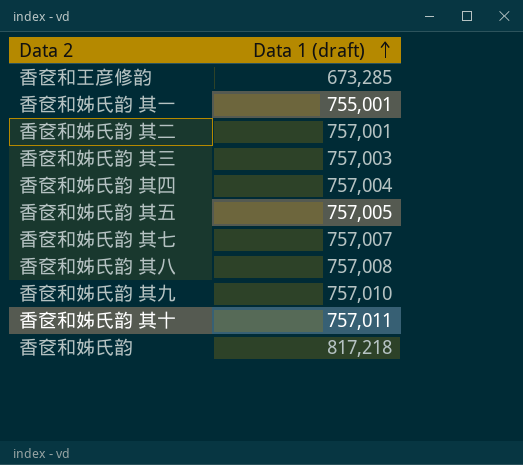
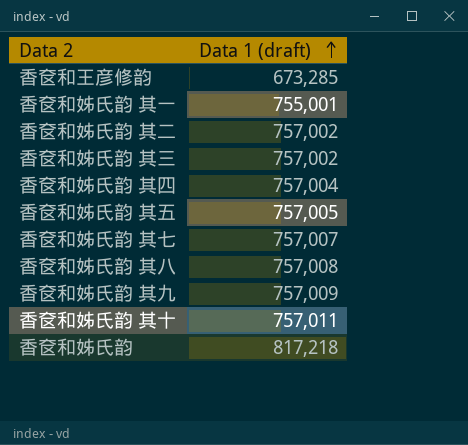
香奁和姊氏韵 其二 | Data 1 (draft): 757,001 -> 757,002
香奁和姊氏韵 其三 | Data 1 (draft): 757,003 -> 757,002
香奁和姊氏韵 其九 | Data 1 (draft): 757,010 -> 757,009

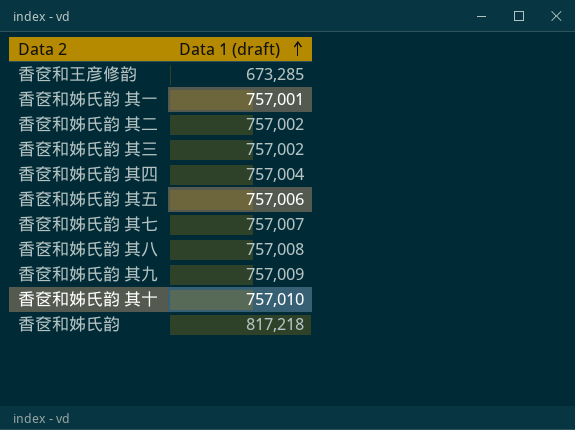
香奁和姊氏韵 其一 | Data 1 (draft): 755,001 -> 757,001
香奁和姊氏韵 其五 | Data 1 (draft): 757,005 -> 757,006
香奁和姊氏韵 其十 | Data 1 (draft): 757,011 -> 757,010

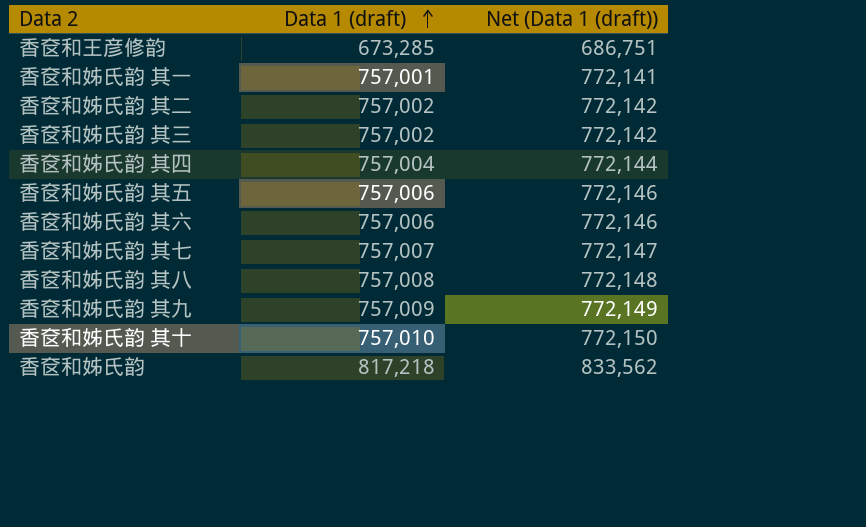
column Net (Data 1 (draft)) | formula: none -> [Data 1 (draft)] * 1.02
row 香奁和姊氏韵 其六: none -> 757,006 | 772,146

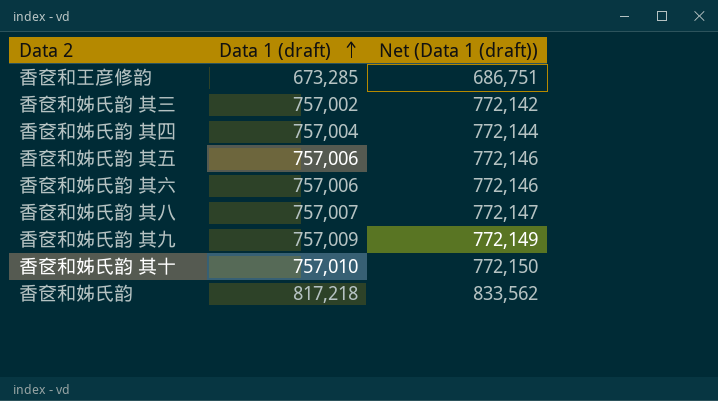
row 香奁和姊氏韵 其一: 757,001 | 772,141 -> none
row 香奁和姊氏韵 其二: 757,002 | 772,142 -> none
row 香奁和姊氏韵 其七: 757,007 | 772,147 -> none
香奁和姊氏韵 其八 | Data 1 (draft): 757,008 -> 757,007
香奁和姊氏韵 其八 | Net (Data 1 (draft)): 772,148 -> 772,147

